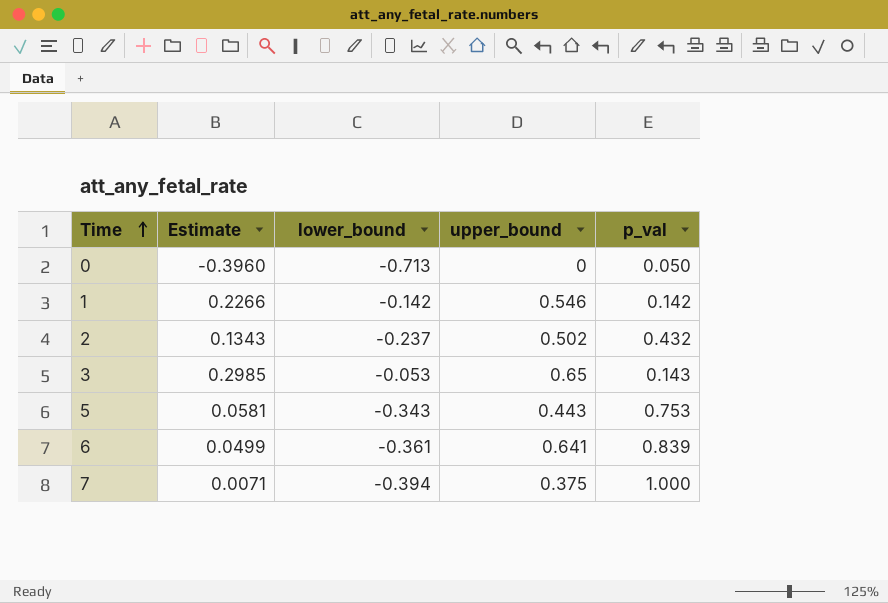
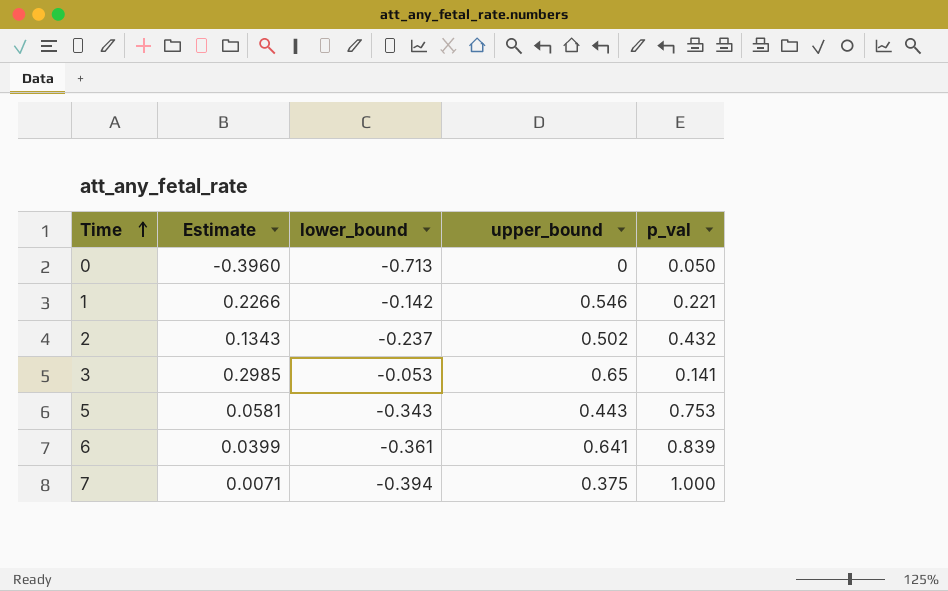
1 | p_val: 0.142 -> 0.221
3 | p_val: 0.143 -> 0.141
6 | Estimate: 0.0499 -> 0.0399

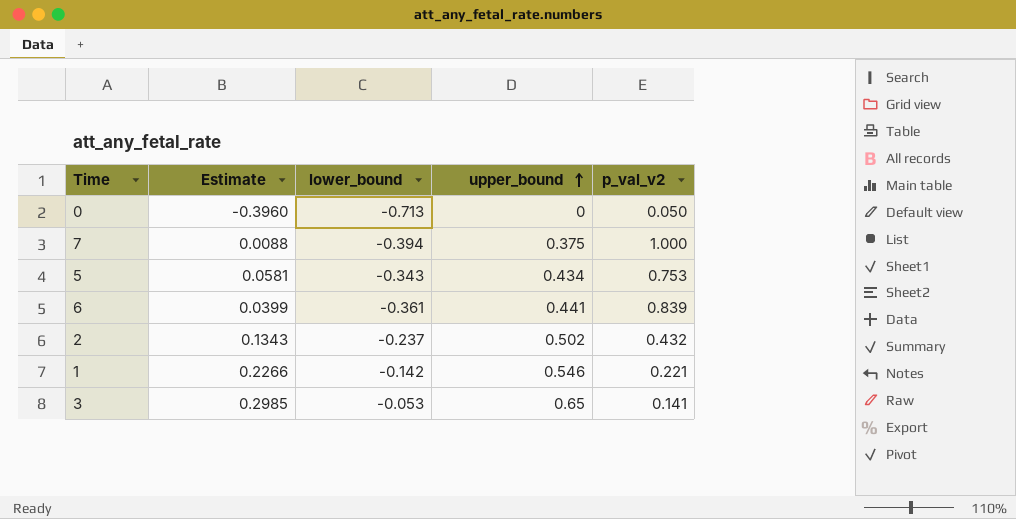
row order: Time ascending -> upper_bound ascending
column name: p_val -> p_val_v2
7 | Estimate: 0.0071 -> 0.0088
5 | upper_bound: 0.443 -> 0.434
6 | upper_bound: 0.641 -> 0.441

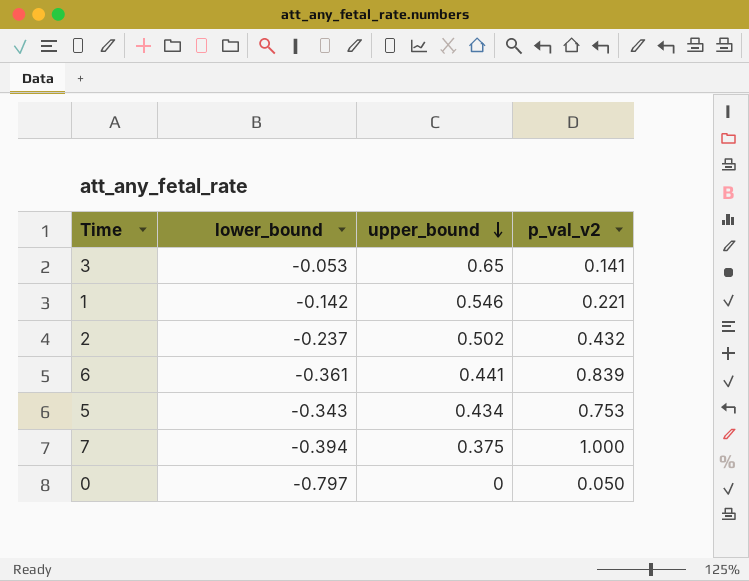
row order: upper_bound ascending -> upper_bound descending
column Estimate | position: 2 -> none
0 | lower_bound: -0.713 -> -0.797

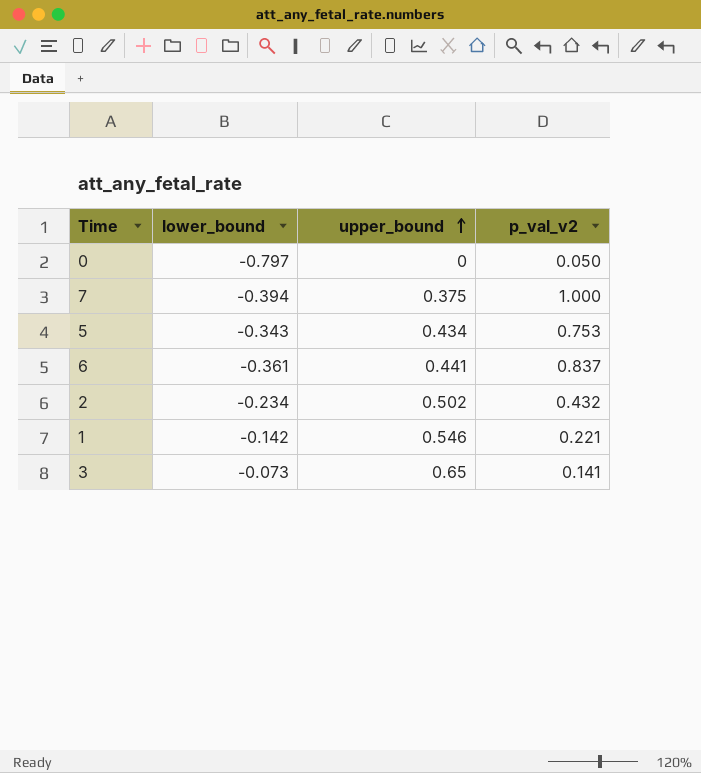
row order: upper_bound descending -> upper_bound ascending
6 | p_val_v2: 0.839 -> 0.837
2 | lower_bound: -0.237 -> -0.234
3 | lower_bound: -0.053 -> -0.073

